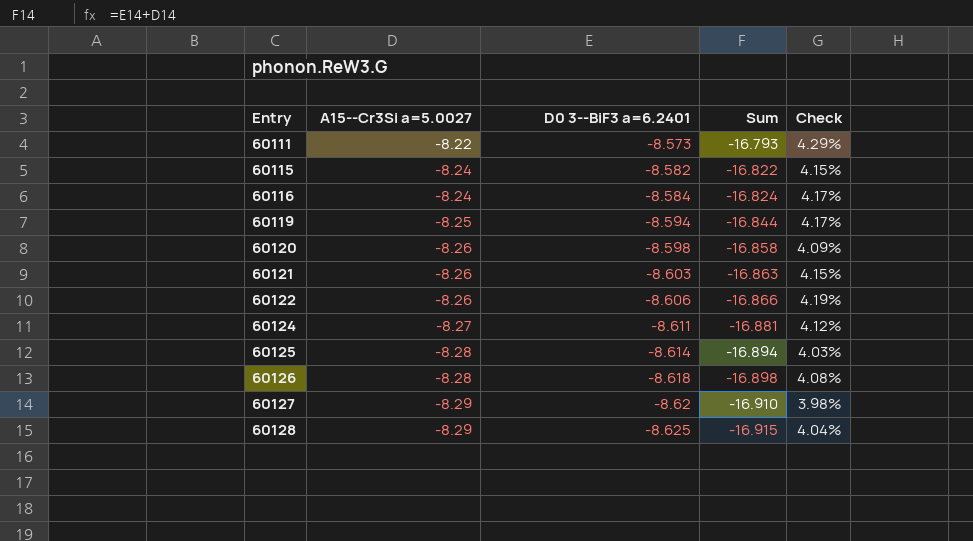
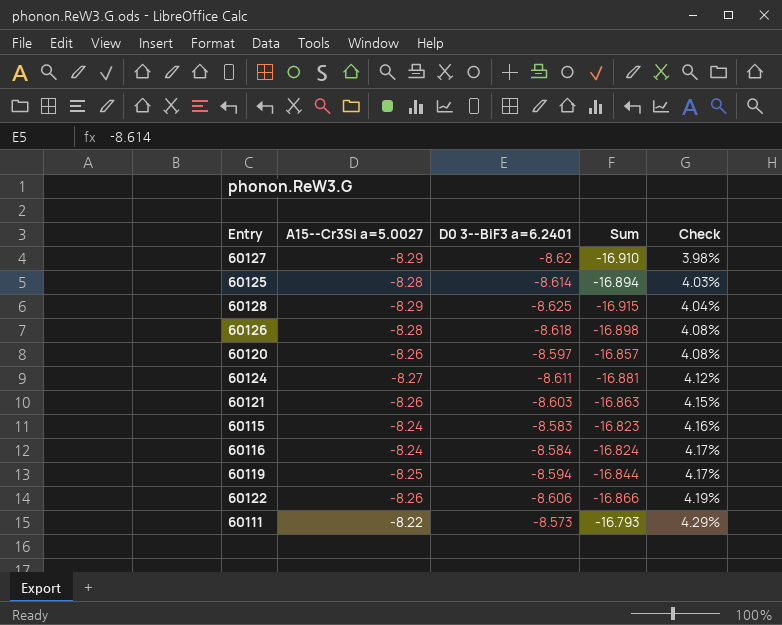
row order: Entry ascending -> Check ascending
60120 | D0 3--BiF3 a=6.2401: -8.598 -> -8.597
60120 | Sum: -16.858 -> -16.857
60120 | Check: 4.09% -> 4.08%
60115 | D0 3--BiF3 a=6.2401: -8.582 -> -8.583
60115 | Sum: -16.822 -> -16.823
60115 | Check: 4.15% -> 4.16%

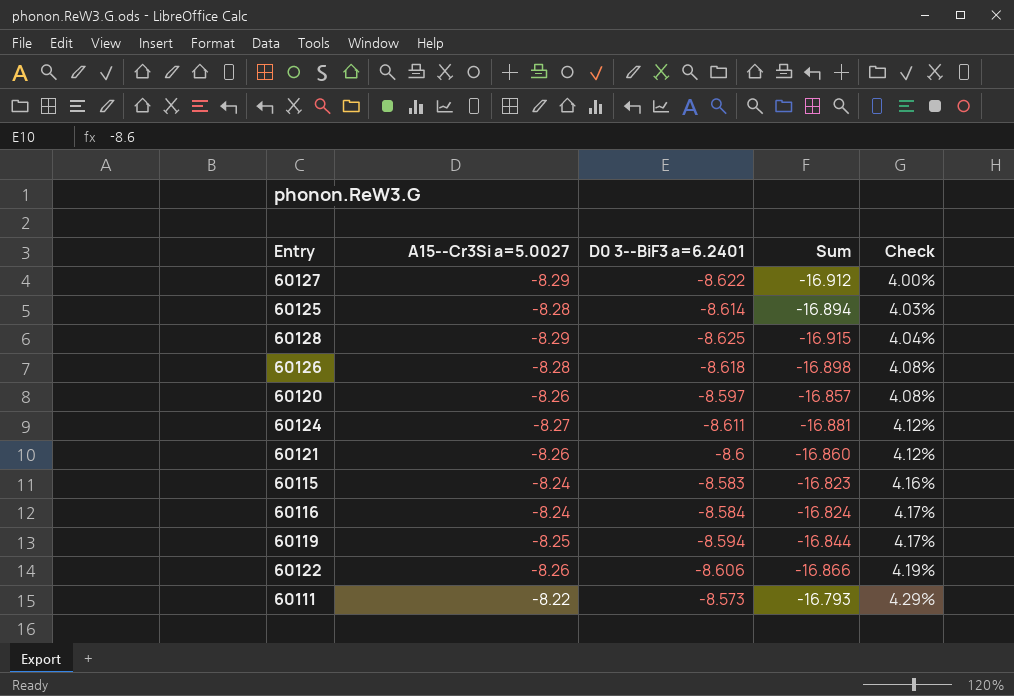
60127 | D0 3--BiF3 a=6.2401: -8.62 -> -8.622
60127 | Sum: -16.910 -> -16.912
60127 | Check: 3.98% -> 4.00%
60121 | D0 3--BiF3 a=6.2401: -8.603 -> -8.6
60121 | Sum: -16.863 -> -16.860
60121 | Check: 4.15% -> 4.12%

